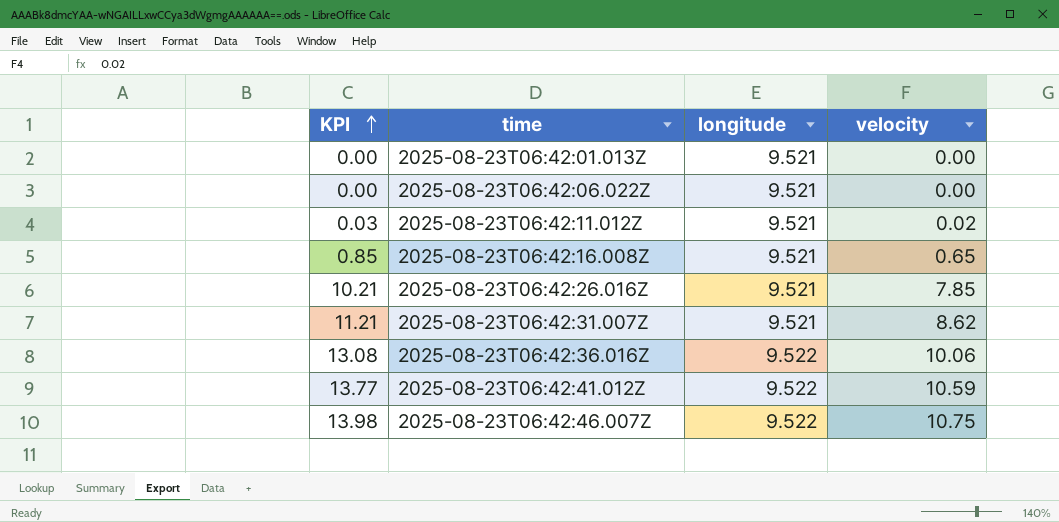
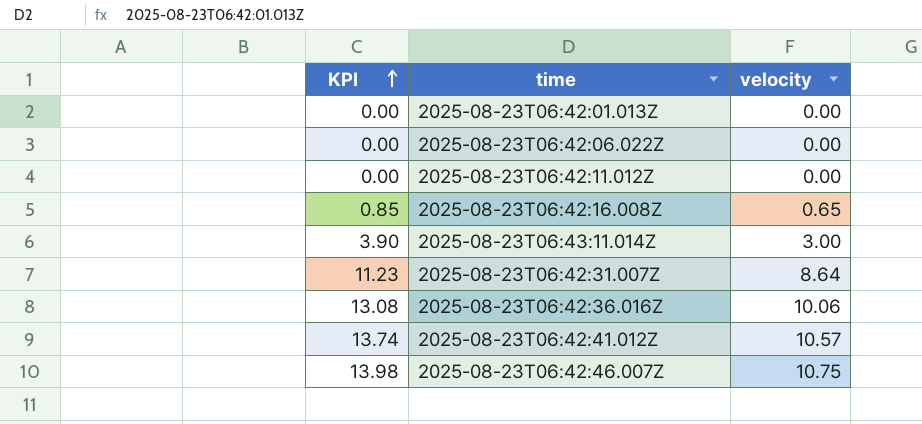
column longitude | position: 3 -> none
row 2025-08-23T06:42:26.016Z: 10.21 | 9.521 | 7.85 -> none
2025-08-23T06:42:11.012Z | KPI: 0.03 -> 0.00
2025-08-23T06:42:11.012Z | velocity: 0.02 -> 0.00
row 2025-08-23T06:43:11.014Z: none -> 3.90 | 3.00
2025-08-23T06:42:31.007Z | KPI: 11.21 -> 11.23
2025-08-23T06:42:31.007Z | velocity: 8.62 -> 8.64
2025-08-23T06:42:41.012Z | KPI: 13.77 -> 13.74
2025-08-23T06:42:41.012Z | velocity: 10.59 -> 10.57

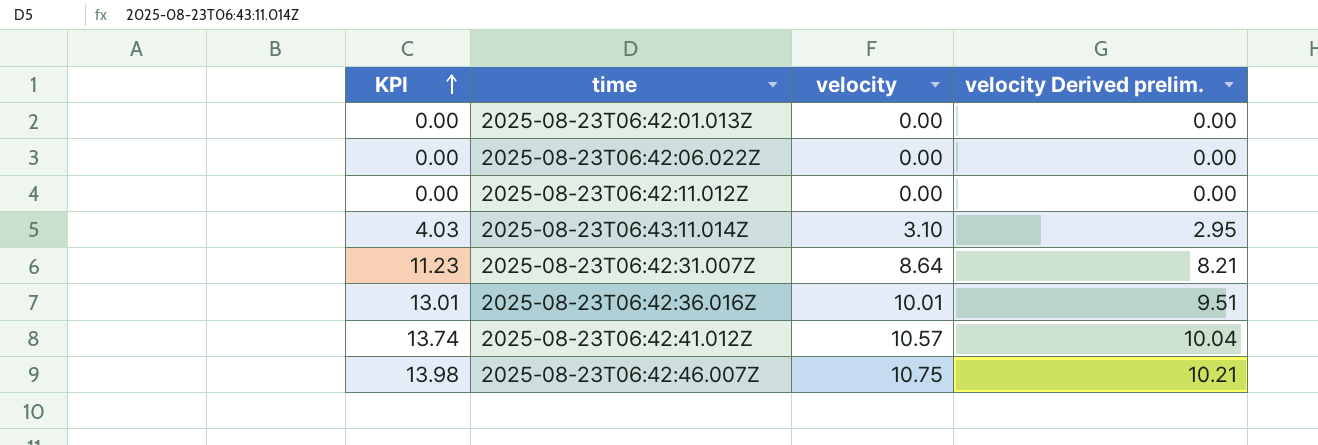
column velocity Derived prelim. | formula: none -> [velocity] * 0.95
row 2025-08-23T06:42:16.008Z: 0.85 | 0.65 -> none
2025-08-23T06:43:11.014Z | KPI: 3.90 -> 4.03
2025-08-23T06:43:11.014Z | velocity: 3.00 -> 3.10
2025-08-23T06:42:36.016Z | KPI: 13.08 -> 13.01
2025-08-23T06:42:36.016Z | velocity: 10.06 -> 10.01

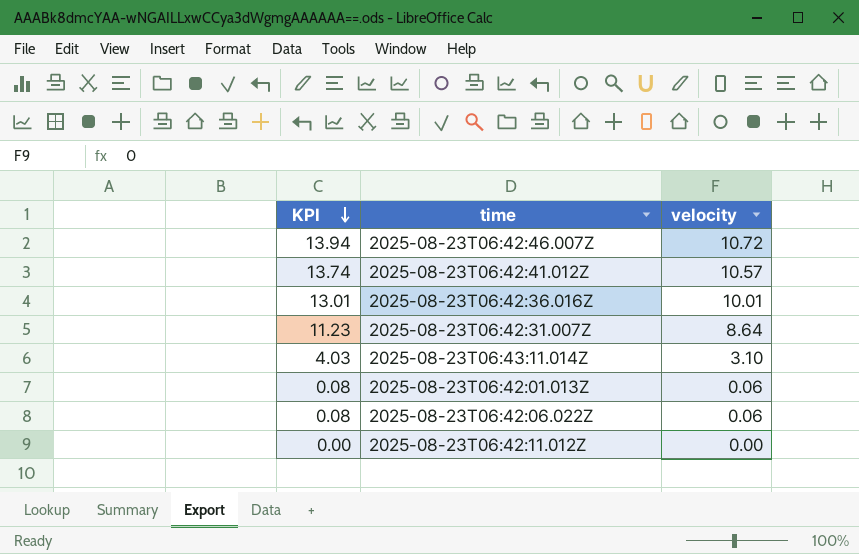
row order: KPI ascending -> KPI descending
column velocity Derived prelim. | formula: [velocity] * 0.95 -> none
2025-08-23T06:42:46.007Z | KPI: 13.98 -> 13.94
2025-08-23T06:42:46.007Z | velocity: 10.75 -> 10.72
2025-08-23T06:42:01.013Z | KPI: 0.00 -> 0.08
2025-08-23T06:42:01.013Z | velocity: 0.00 -> 0.06
2025-08-23T06:42:06.022Z | KPI: 0.00 -> 0.08
2025-08-23T06:42:06.022Z | velocity: 0.00 -> 0.06

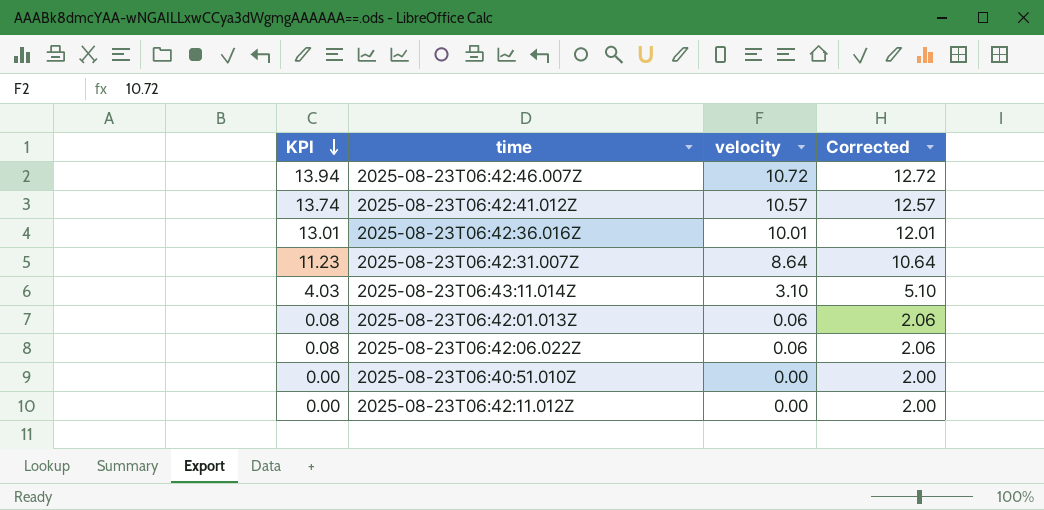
column Corrected | formula: none -> [velocity] + 2
row 2025-08-23T06:40:51.010Z: none -> 0.00 | 0.00 | 2.00

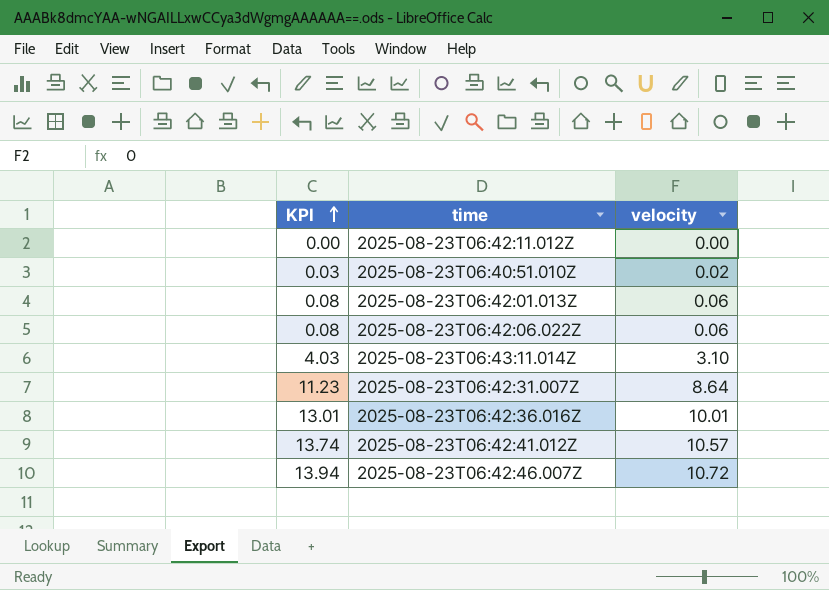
row order: KPI descending -> KPI ascending
column Corrected | formula: [velocity] + 2 -> none
2025-08-23T06:40:51.010Z | KPI: 0.00 -> 0.03
2025-08-23T06:40:51.010Z | velocity: 0.00 -> 0.02

